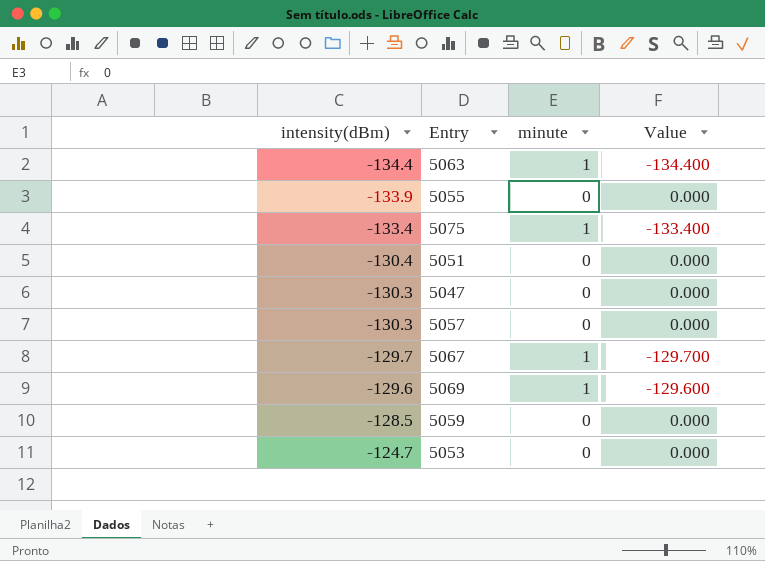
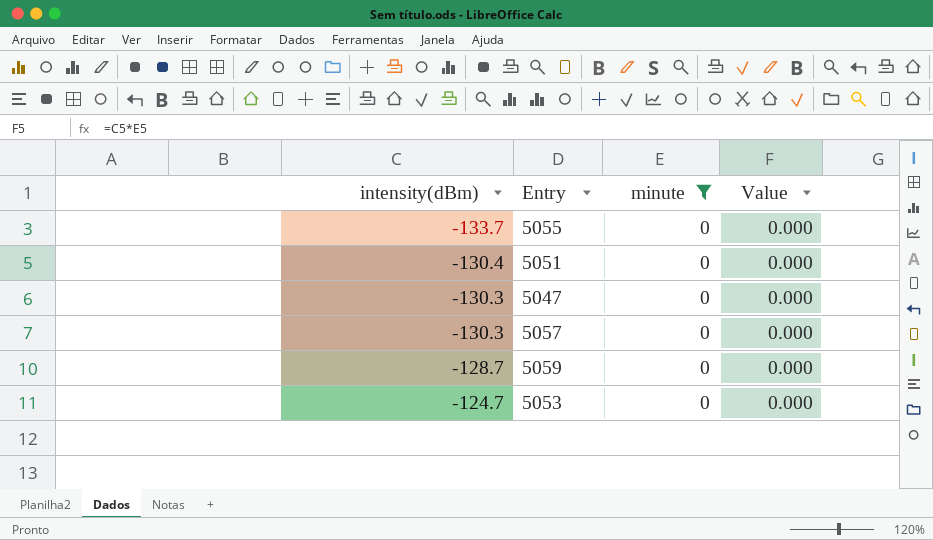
filter: none -> minute = 0
5055 | intensity(dBm): -133.9 -> -133.7
5059 | intensity(dBm): -128.5 -> -128.7

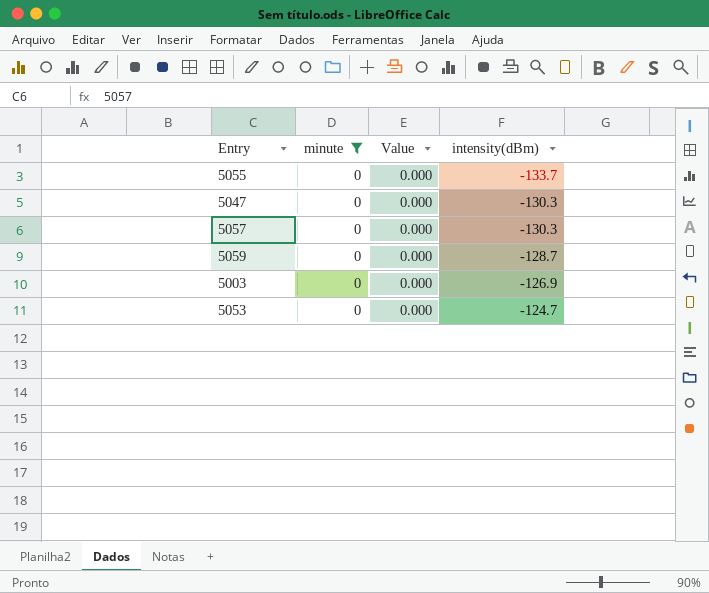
column intensity(dBm) | position: 1 -> 4
row 5051: -130.4 | 0 | 0.000 -> none
row 5003: none -> 0 | 0.000 | -126.9

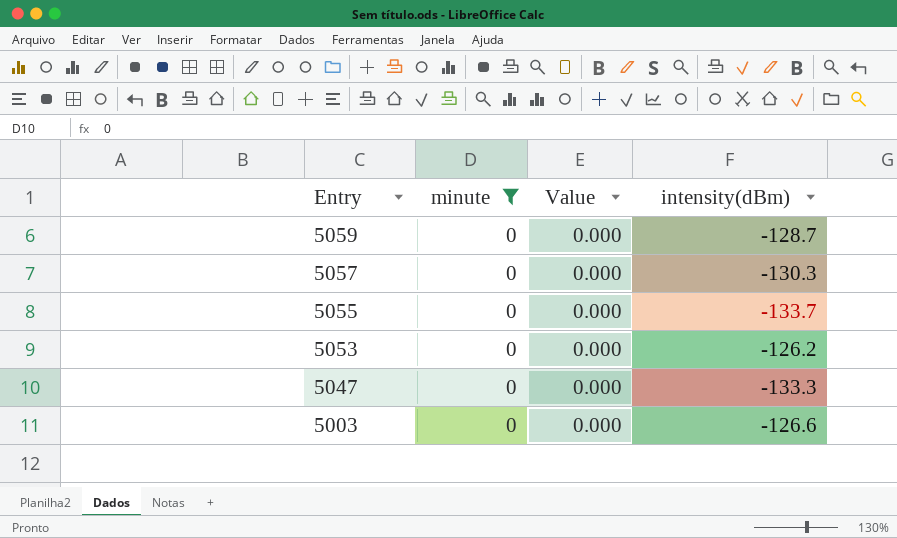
row order: intensity(dBm) ascending -> Entry descending
5053 | intensity(dBm): -124.7 -> -126.2
5047 | intensity(dBm): -130.3 -> -133.3
5003 | intensity(dBm): -126.9 -> -126.6

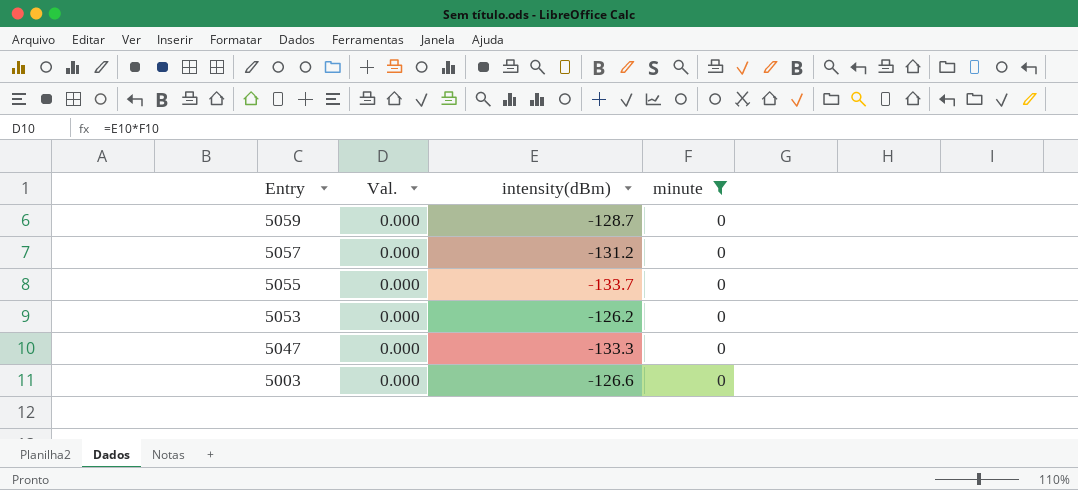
column name: Value -> Val.
column minute | position: 2 -> 4
5057 | intensity(dBm): -130.3 -> -131.2

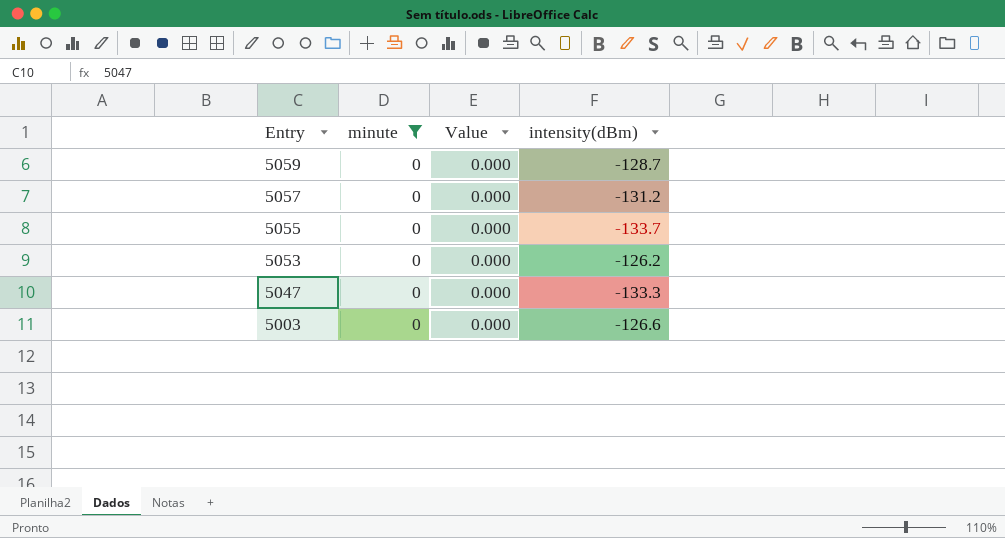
column minute | position: 4 -> 2
column name: Val. -> Value

